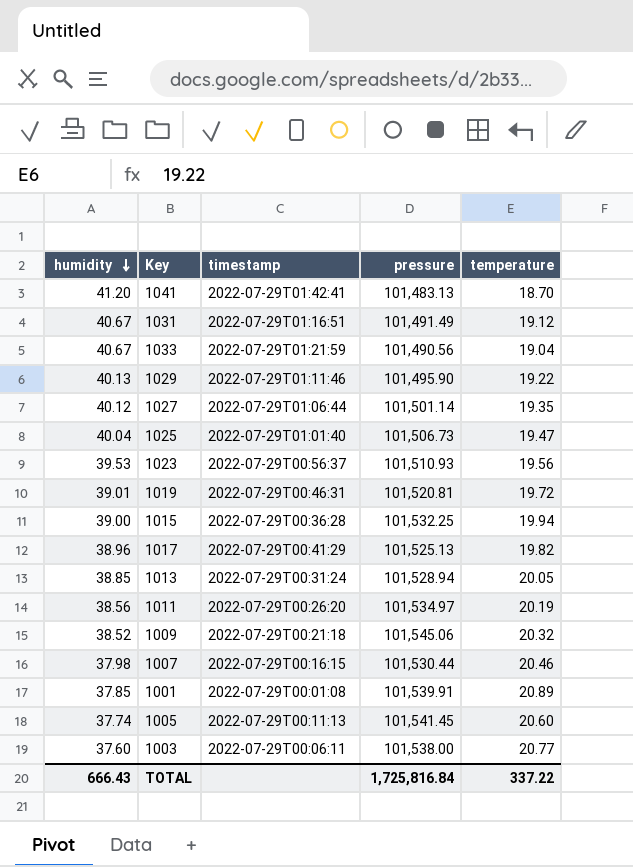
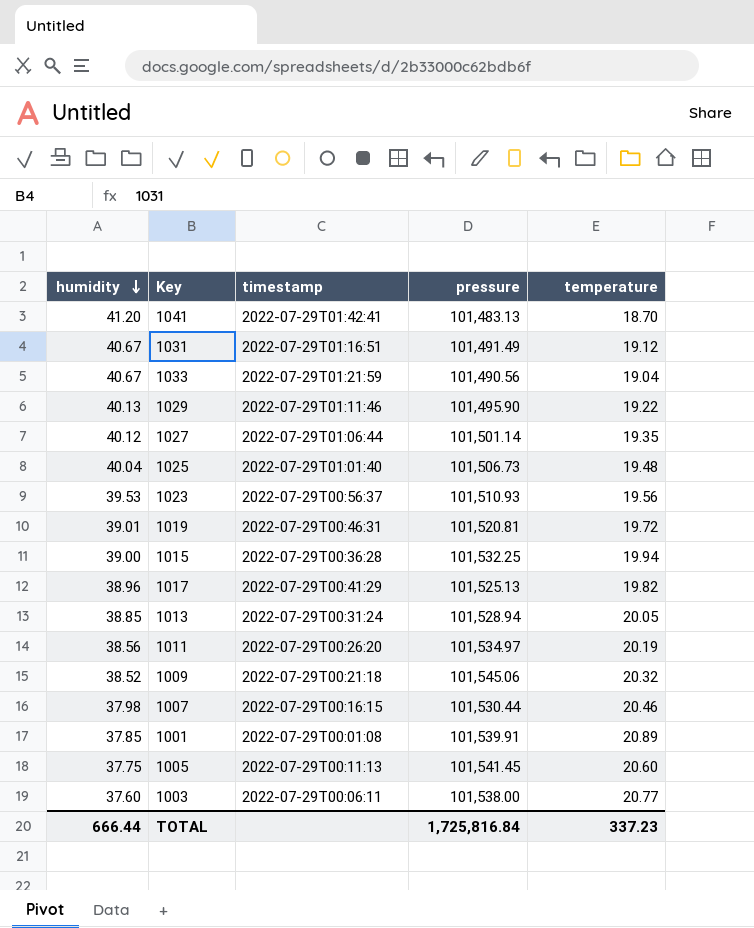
1025 | temperature: 19.47 -> 19.48
1005 | humidity: 37.74 -> 37.75
TOTAL | humidity: 666.43 -> 666.44
TOTAL | temperature: 337.22 -> 337.23

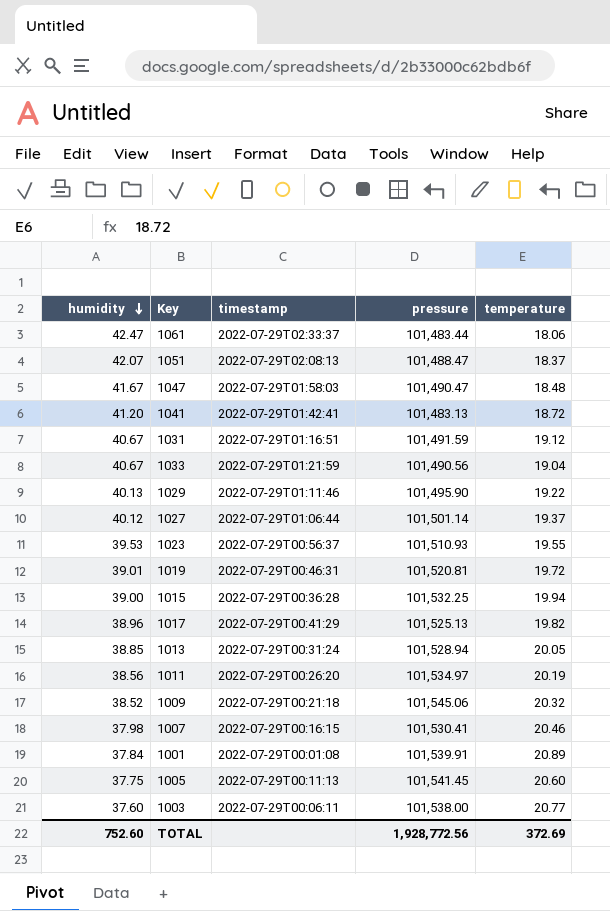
row 1025: 40.04 | 2022-07-29T01:01:40 | 101,506.73 | 19.48 -> none
row 1061: none -> 42.47 | 2022-07-29T02:33:37 | 101,483.44 | 18.06
row 1051: none -> 42.07 | 2022-07-29T02:08:13 | 101,488.47 | 18.37
row 1047: none -> 41.67 | 2022-07-29T01:58:03 | 101,490.47 | 18.48
1041 | temperature: 18.70 -> 18.72
1031 | pressure: 101,491.49 -> 101,491.59
1027 | temperature: 19.35 -> 19.37
1023 | temperature: 19.56 -> 19.55
1007 | pressure: 101,530.44 -> 101,530.41
1001 | humidity: 37.85 -> 37.84
TOTAL | humidity: 666.44 -> 752.60
TOTAL | pressure: 1,725,816.84 -> 1,928,772.56
TOTAL | temperature: 337.23 -> 372.69

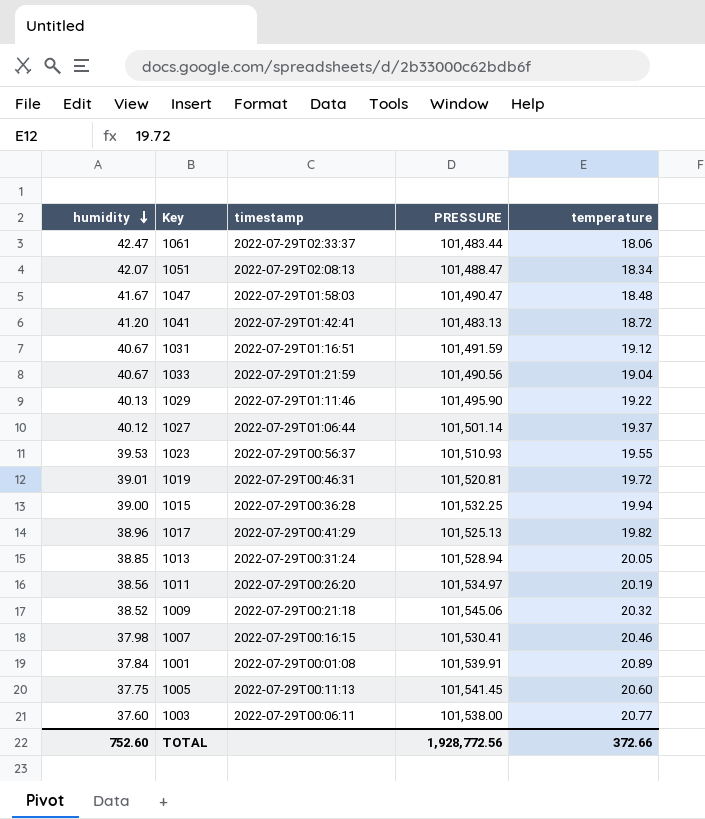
column name: pressure -> PRESSURE
1051 | temperature: 18.37 -> 18.34
TOTAL | temperature: 372.69 -> 372.66

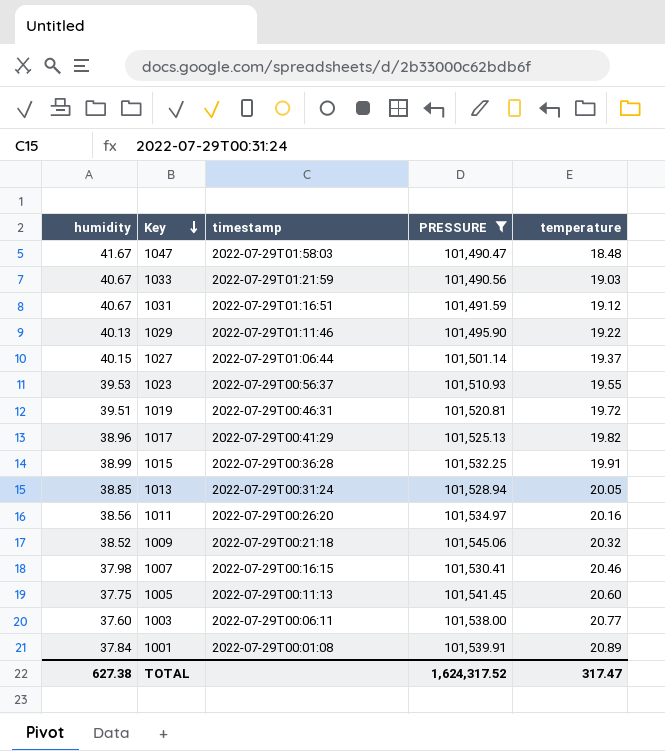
filter: none -> PRESSURE >= 101,490.47
row order: humidity descending -> Key descending
1033 | temperature: 19.04 -> 19.03
1027 | humidity: 40.12 -> 40.15
1019 | humidity: 39.01 -> 39.51
1015 | humidity: 39.00 -> 38.99
1015 | temperature: 19.94 -> 19.91
1011 | temperature: 20.19 -> 20.16
TOTAL | humidity: 752.60 -> 627.38
TOTAL | PRESSURE: 1,928,772.56 -> 1,624,317.52
TOTAL | temperature: 372.66 -> 317.47

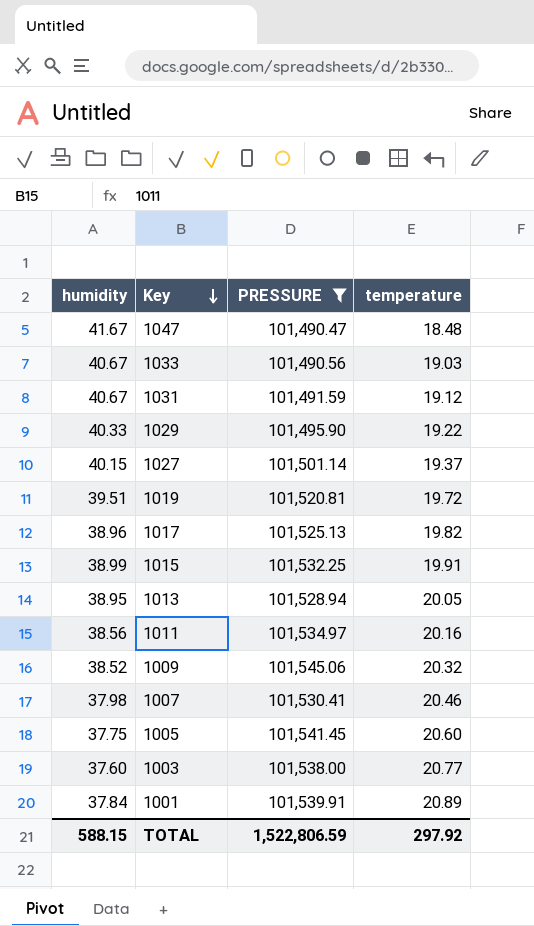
column timestamp | position: 3 -> none
row 1023: 39.53 | 2022-07-29T00:56:37 | 101,510.93 | 19.55 -> none
1029 | humidity: 40.13 -> 40.33
1013 | humidity: 38.85 -> 38.95
TOTAL | humidity: 627.38 -> 588.15
TOTAL | PRESSURE: 1,624,317.52 -> 1,522,806.59
TOTAL | temperature: 317.47 -> 297.92

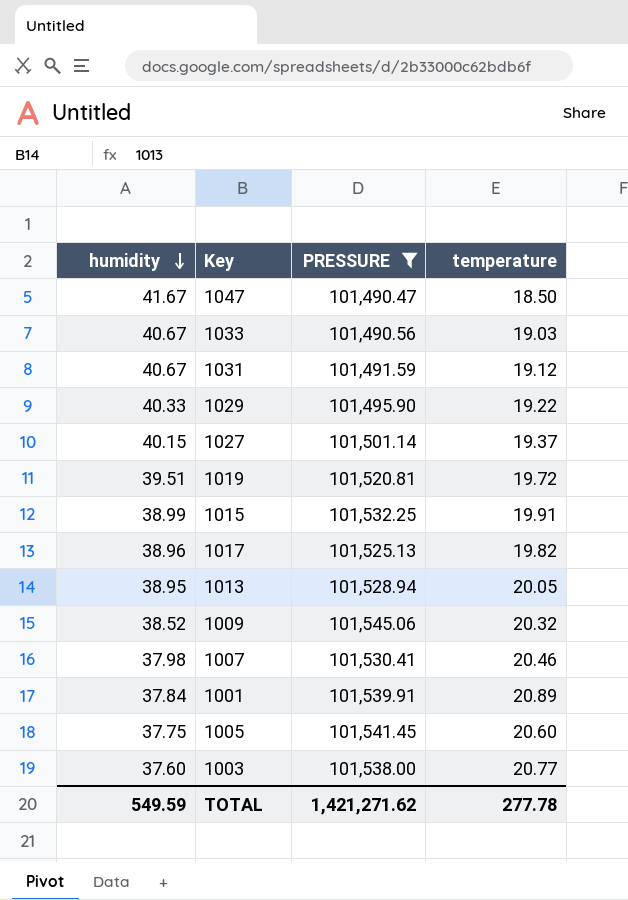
row order: Key descending -> humidity descending
row 1011: 38.56 | 101,534.97 | 20.16 -> none
1047 | temperature: 18.48 -> 18.50
TOTAL | humidity: 588.15 -> 549.59
TOTAL | PRESSURE: 1,522,806.59 -> 1,421,271.62
TOTAL | temperature: 297.92 -> 277.78

